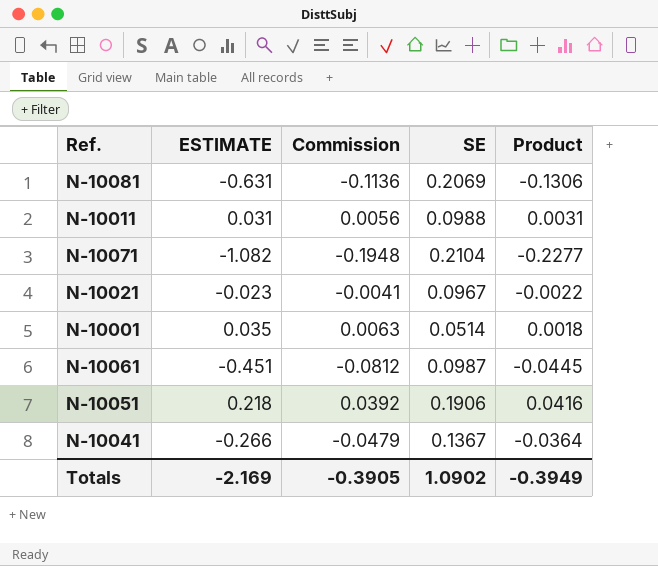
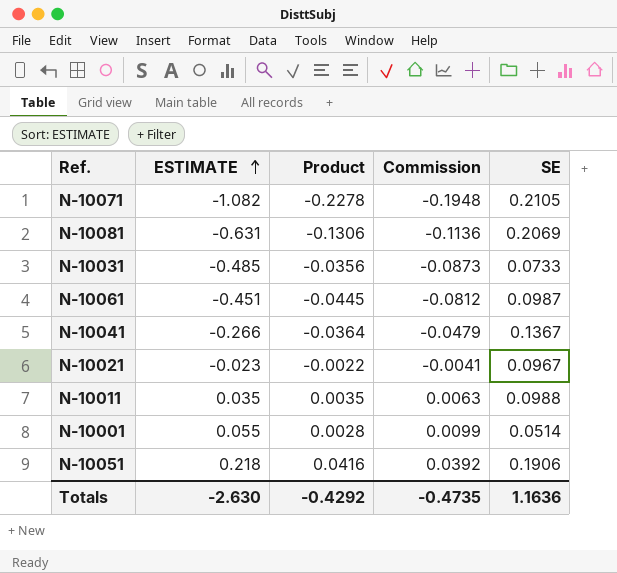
row order: none -> ESTIMATE ascending
column Product | position: 5 -> 3
N-10071 | Product: -0.2277 -> -0.2278
N-10071 | SE: 0.2104 -> 0.2105
row N-10031: none -> -0.485 | -0.0356 | -0.0873 | 0.0733
N-10011 | ESTIMATE: 0.031 -> 0.035
N-10011 | Product: 0.0031 -> 0.0035
N-10011 | Commission: 0.0056 -> 0.0063
N-10001 | ESTIMATE: 0.035 -> 0.055
N-10001 | Product: 0.0018 -> 0.0028
N-10001 | Commission: 0.0063 -> 0.0099
Totals | ESTIMATE: -2.169 -> -2.630
Totals | Product: -0.3949 -> -0.4292
Totals | Commission: -0.3905 -> -0.4735
Totals | SE: 1.0902 -> 1.1636

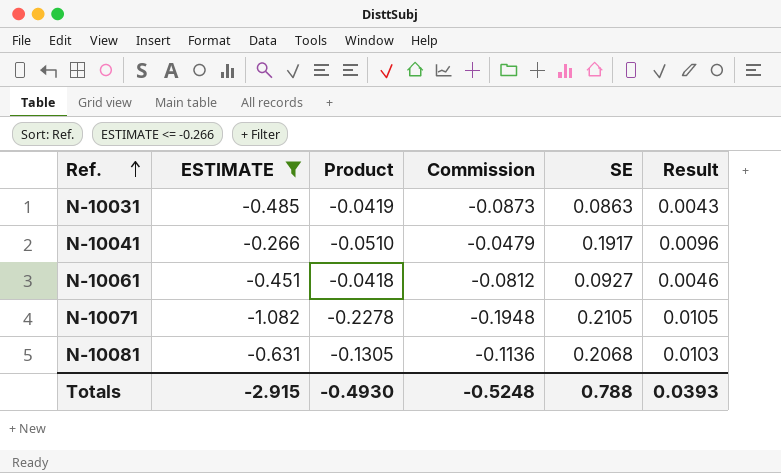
filter: none -> ESTIMATE <= -0.266
row order: ESTIMATE ascending -> Ref. ascending
column Result | formula: none -> [SE] * 0.05
N-10031 | Product: -0.0356 -> -0.0419
N-10031 | SE: 0.0733 -> 0.0863
N-10041 | Product: -0.0364 -> -0.0510
N-10041 | SE: 0.1367 -> 0.1917
N-10061 | Product: -0.0445 -> -0.0418
N-10061 | SE: 0.0987 -> 0.0927
N-10081 | Product: -0.1306 -> -0.1305
N-10081 | SE: 0.2069 -> 0.2068
Totals | ESTIMATE: -2.630 -> -2.915
Totals | Product: -0.4292 -> -0.4930
Totals | Commission: -0.4735 -> -0.5248
Totals | SE: 1.1636 -> 0.788

